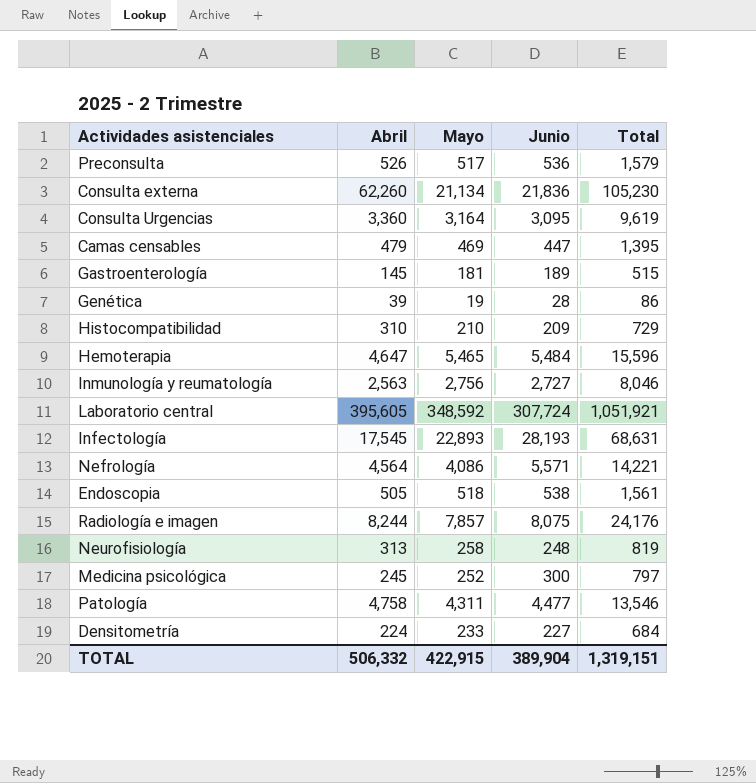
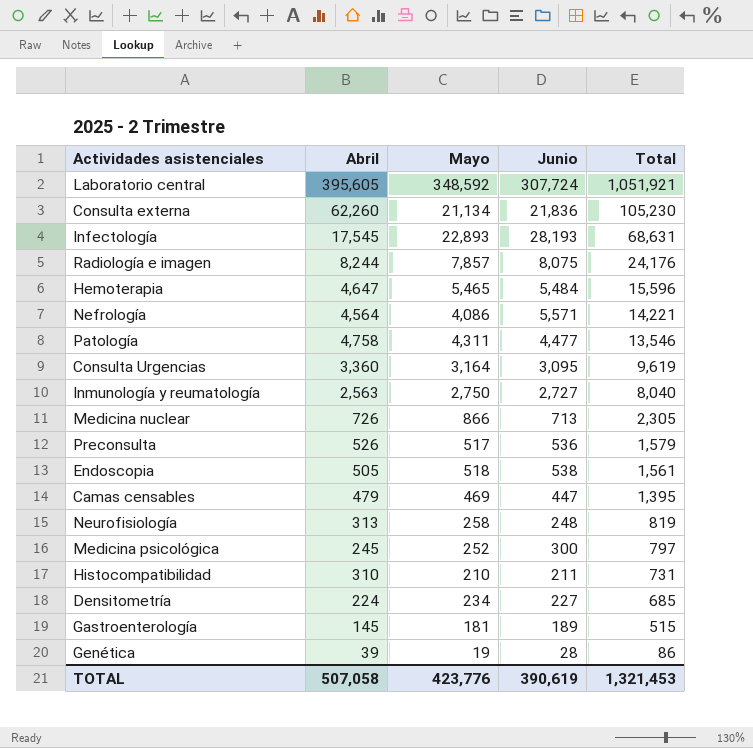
row order: none -> Total descending
Inmunología y reumatología | Mayo: 2,756 -> 2,750
Inmunología y reumatología | Total: 8,046 -> 8,040
row Medicina nuclear: none -> 726 | 866 | 713 | 2,305
Histocompatibilidad | Junio: 209 -> 211
Histocompatibilidad | Total: 729 -> 731
Densitometría | Mayo: 233 -> 234
Densitometría | Total: 684 -> 685
TOTAL | Abril: 506,332 -> 507,058
TOTAL | Mayo: 422,915 -> 423,776
TOTAL | Junio: 389,904 -> 390,619
TOTAL | Total: 1,319,151 -> 1,321,453

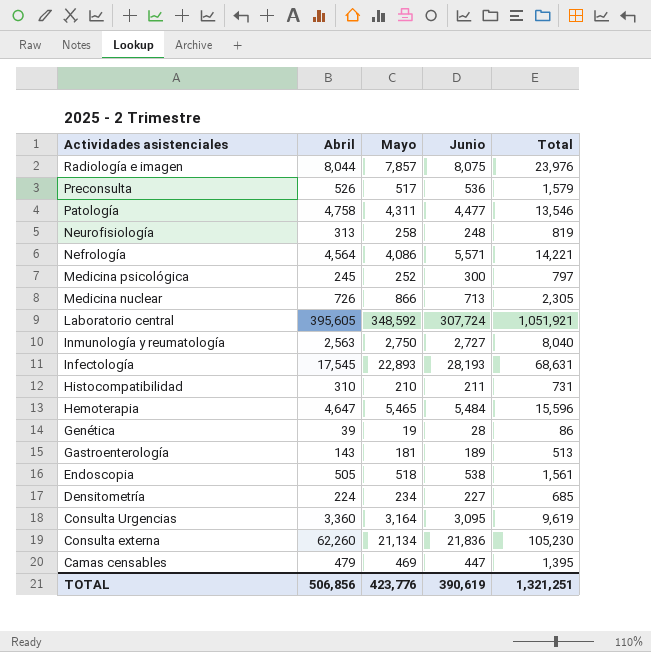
row order: Total descending -> Actividades asistenciales descending
Radiología e imagen | Abril: 8,244 -> 8,044
Radiología e imagen | Total: 24,176 -> 23,976
Gastroenterología | Abril: 145 -> 143
Gastroenterología | Total: 515 -> 513
TOTAL | Abril: 507,058 -> 506,856
TOTAL | Total: 1,321,453 -> 1,321,251

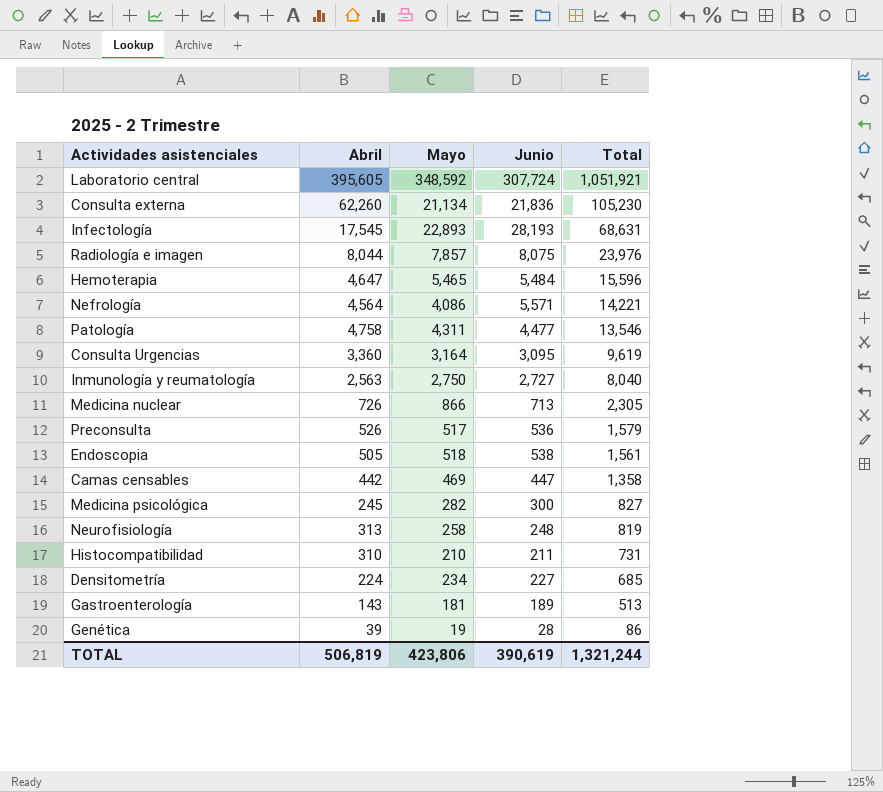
row order: Actividades asistenciales descending -> Total descending
Camas censables | Abril: 479 -> 442
Camas censables | Total: 1,395 -> 1,358
Medicina psicológica | Mayo: 252 -> 282
Medicina psicológica | Total: 797 -> 827
TOTAL | Abril: 506,856 -> 506,819
TOTAL | Mayo: 423,776 -> 423,806
TOTAL | Total: 1,321,251 -> 1,321,244

